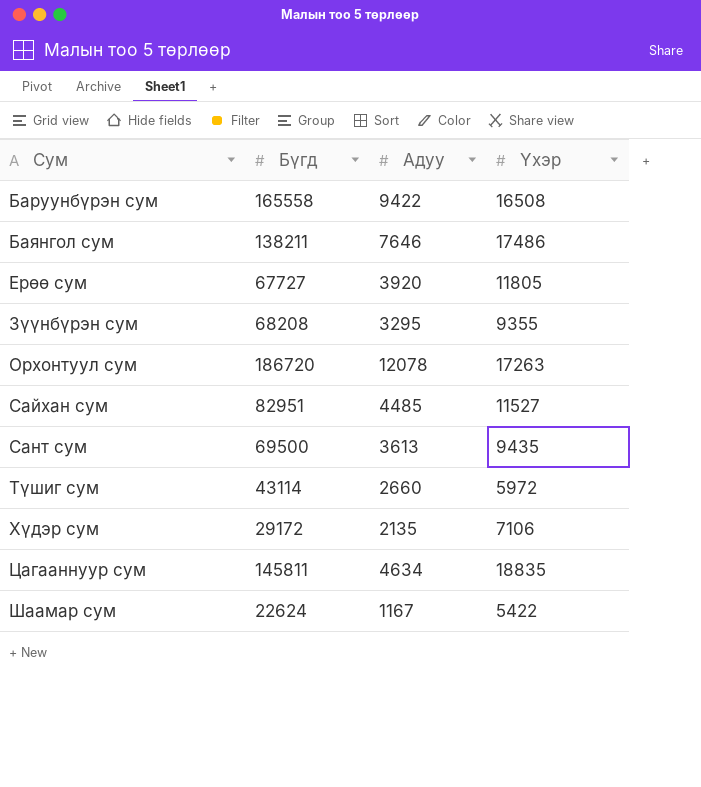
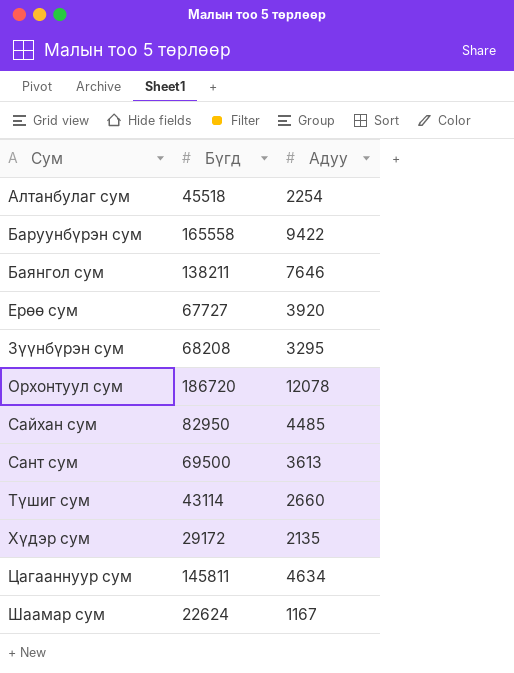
column Үхэр | position: 4 -> none
row Алтанбулаг сум: none -> 45518 | 2254
Сайхан сум | Бүгд: 82951 -> 82950

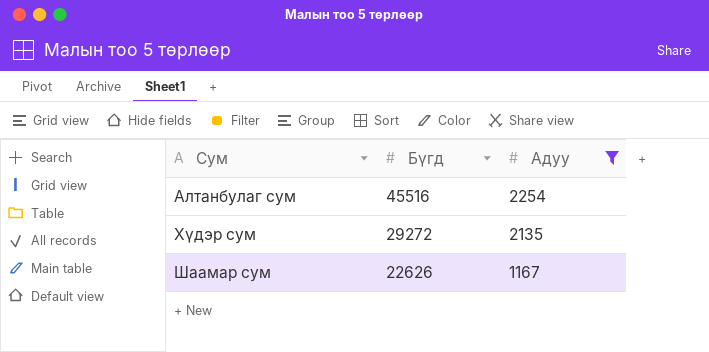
filter: none -> Адуу <= 2254
Алтанбулаг сум | Бүгд: 45518 -> 45516
Хүдэр сум | Бүгд: 29172 -> 29272
Шаамар сум | Бүгд: 22624 -> 22626

